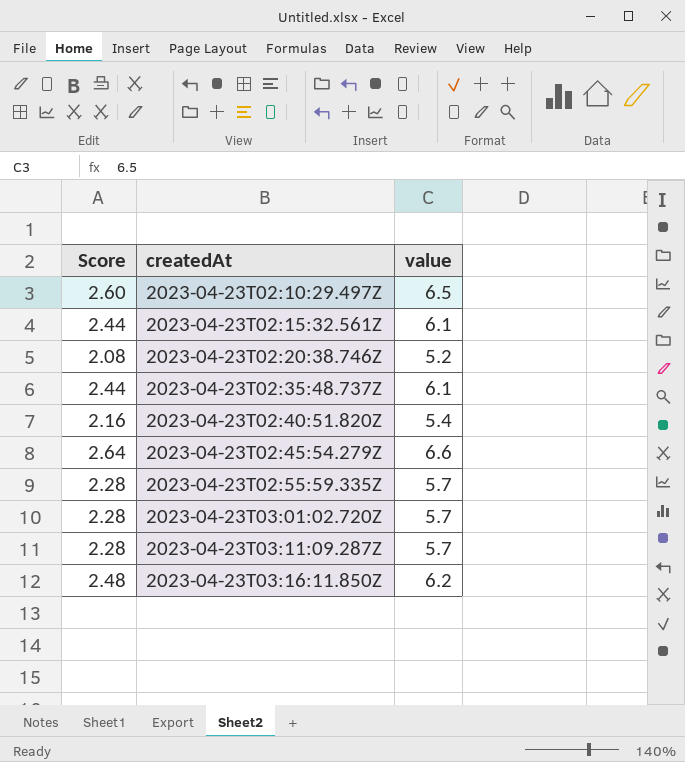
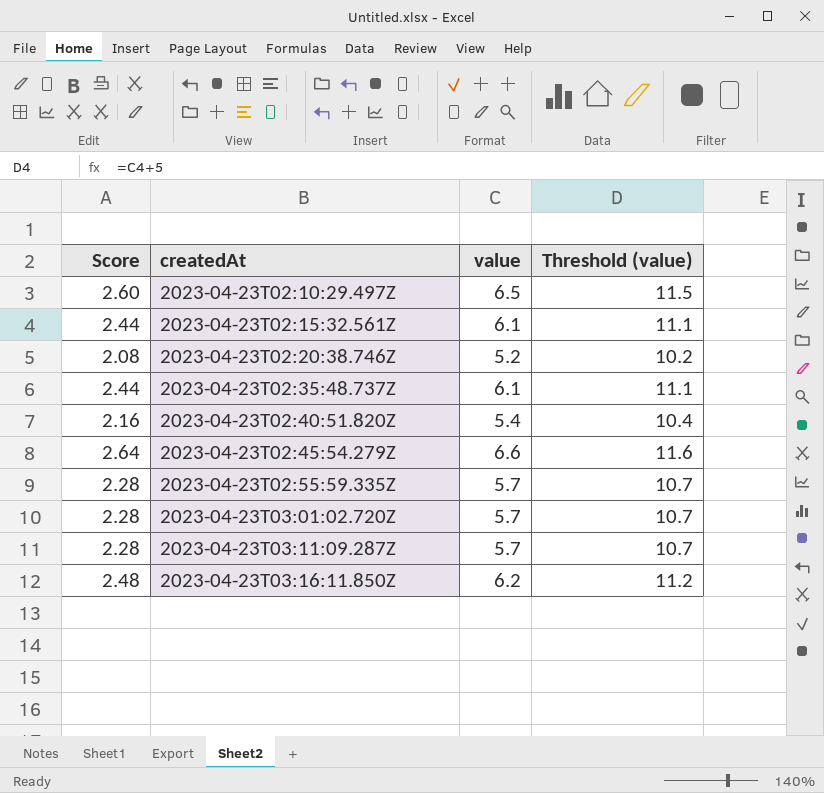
column Threshold (value) | formula: none -> [value] + 5

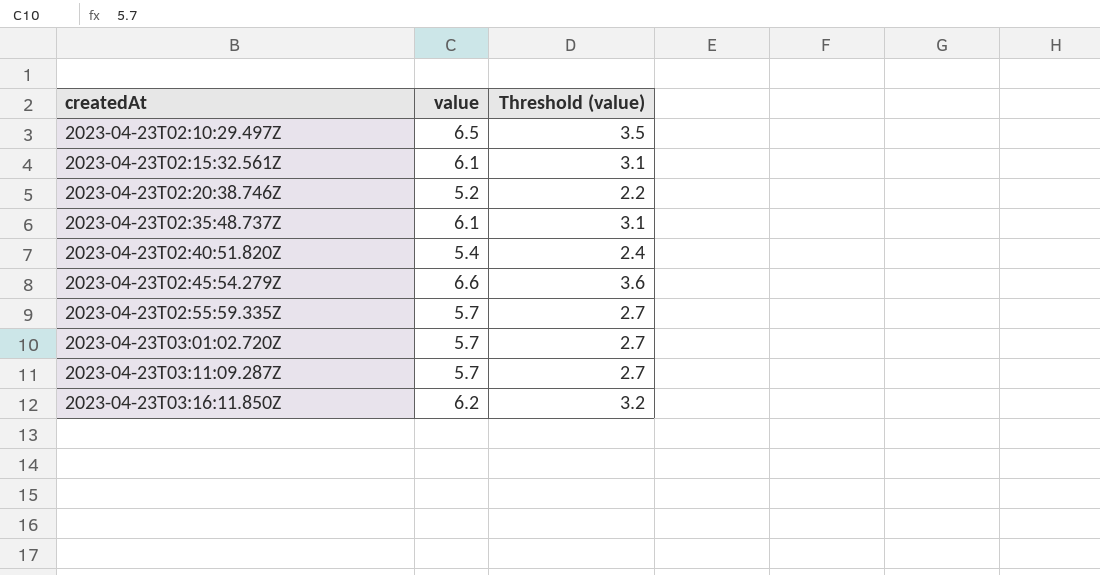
column Score | formula: [value] * 0.4 -> none
column Threshold (value) | formula: [value] + 5 -> [value] - 3

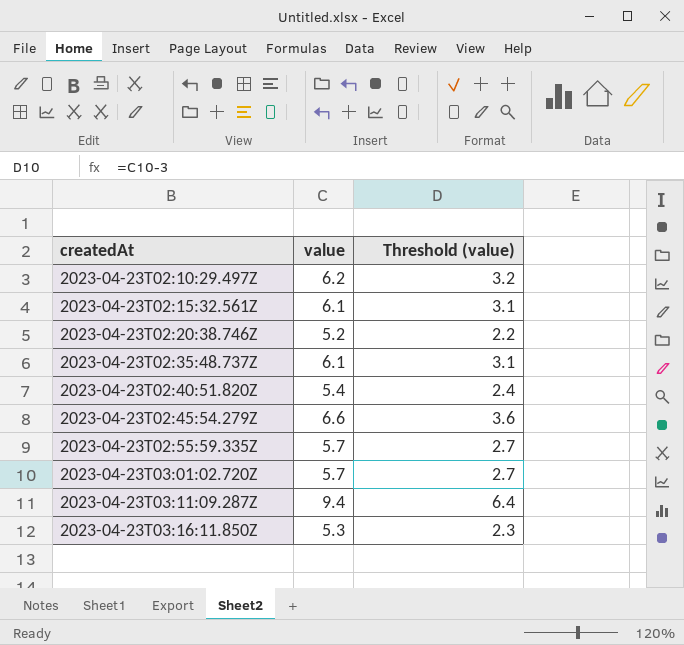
2023-04-23T02:10:29.497Z | value: 6.5 -> 6.2
2023-04-23T02:10:29.497Z | Threshold (value): 3.5 -> 3.2
2023-04-23T03:11:09.287Z | value: 5.7 -> 9.4
2023-04-23T03:11:09.287Z | Threshold (value): 2.7 -> 6.4
2023-04-23T03:16:11.850Z | value: 6.2 -> 5.3
2023-04-23T03:16:11.850Z | Threshold (value): 3.2 -> 2.3

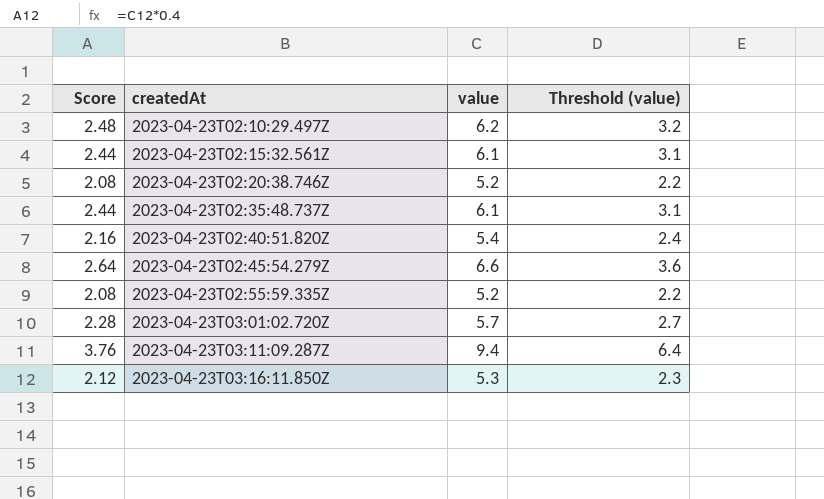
column Score | formula: none -> [value] * 0.4
2023-04-23T02:55:59.335Z | value: 5.7 -> 5.2
2023-04-23T02:55:59.335Z | Threshold (value): 2.7 -> 2.2

